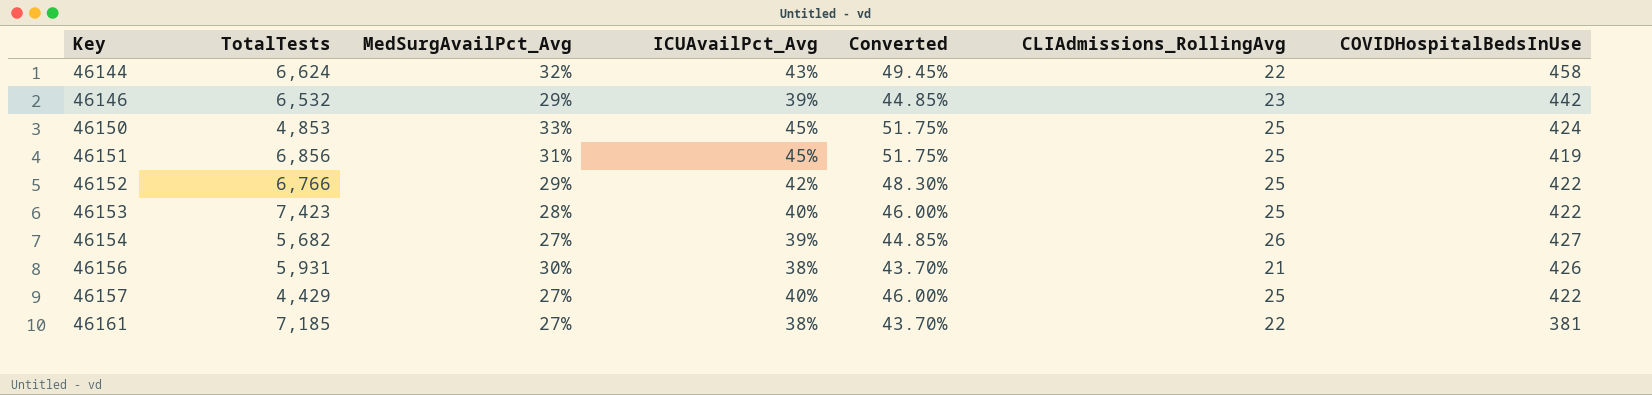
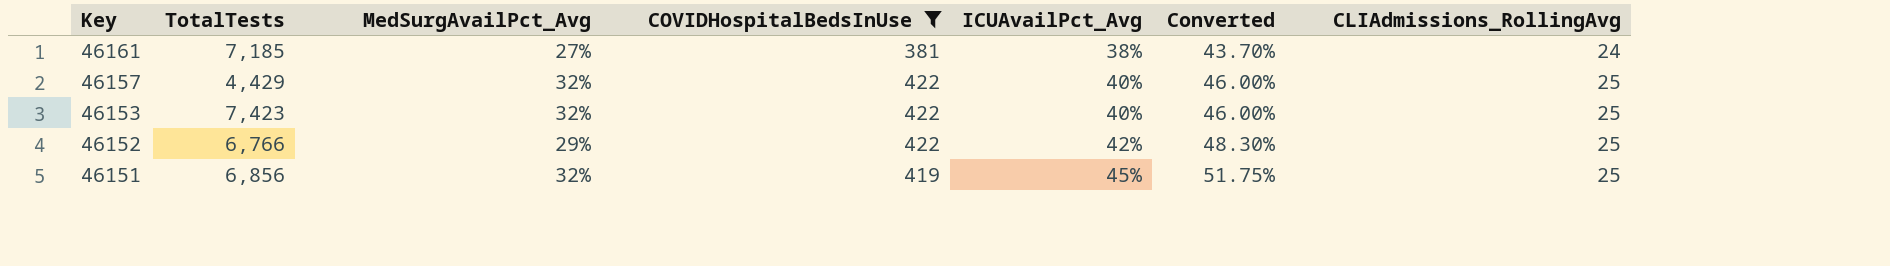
filter: none -> COVIDHospitalBedsInUse <= 422
row order: Key ascending -> Key descending
column COVIDHospitalBedsInUse | position: 7 -> 4
46161 | CLIAdmissions_RollingAvg: 22 -> 24
46157 | MedSurgAvailPct_Avg: 27% -> 32%
46153 | MedSurgAvailPct_Avg: 28% -> 32%
46151 | MedSurgAvailPct_Avg: 31% -> 32%

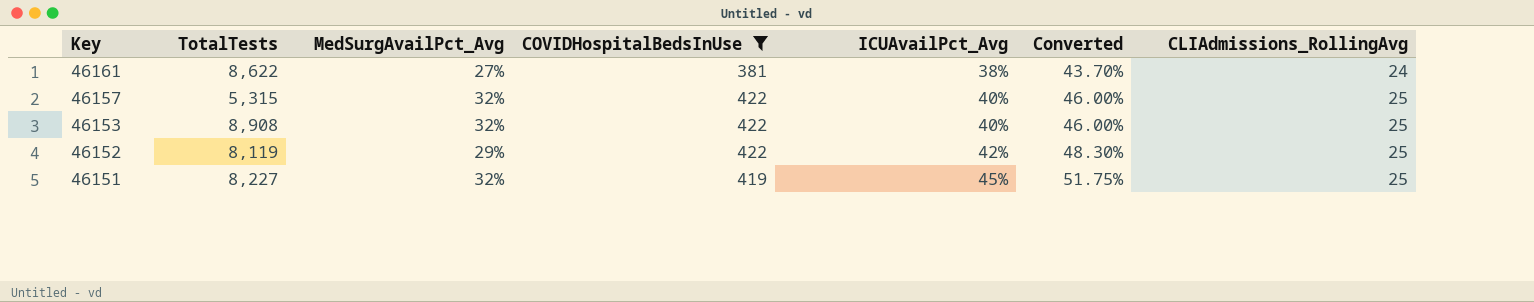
46161 | TotalTests: 7,185 -> 8,622
46157 | TotalTests: 4,429 -> 5,315
46153 | TotalTests: 7,423 -> 8,908
46152 | TotalTests: 6,766 -> 8,119
46151 | TotalTests: 6,856 -> 8,227

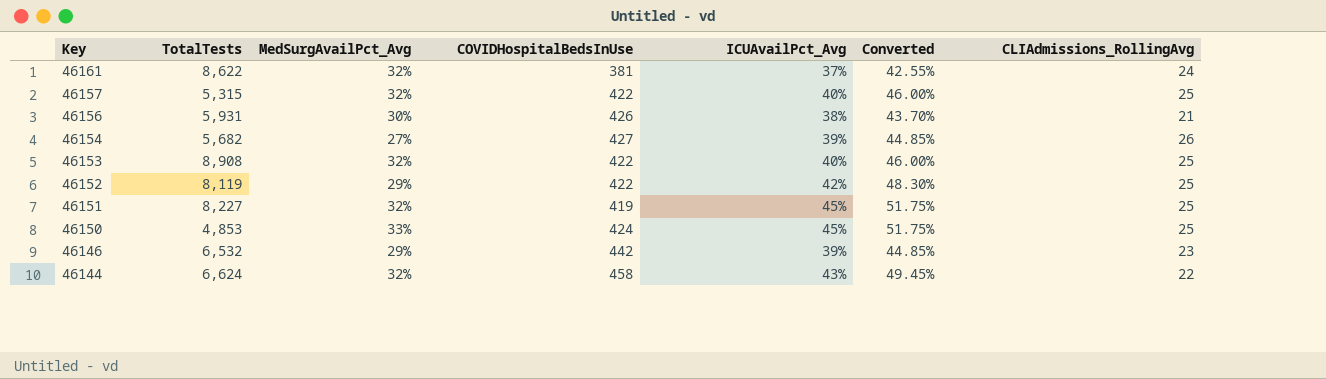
filter: COVIDHospitalBedsInUse <= 422 -> none
46161 | MedSurgAvailPct_Avg: 27% -> 32%
46161 | ICUAvailPct_Avg: 38% -> 37%
46161 | Converted: 43.70% -> 42.55%

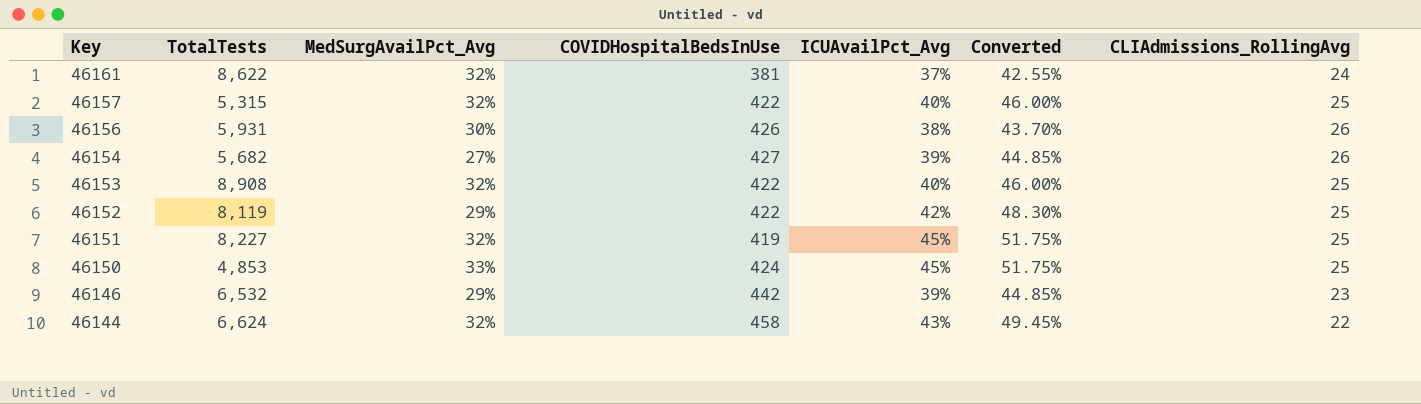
46156 | CLIAdmissions_RollingAvg: 21 -> 26

